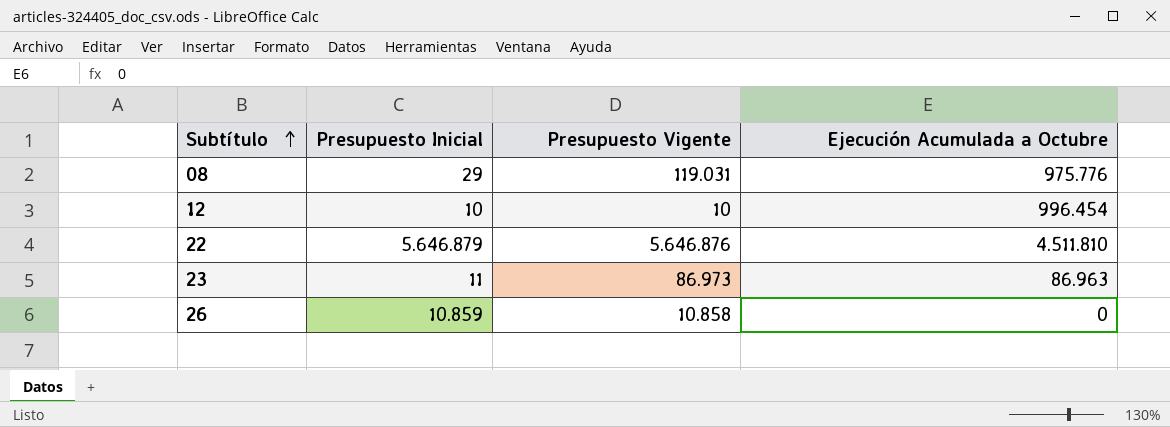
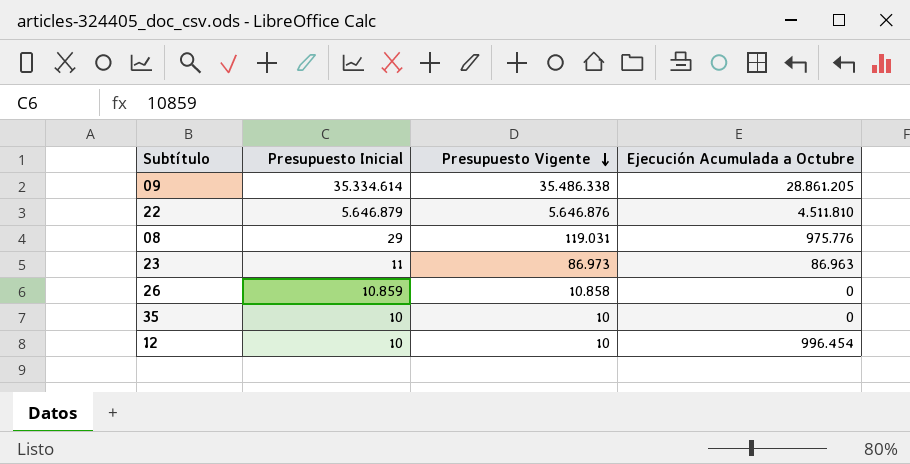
row order: Subtítulo ascending -> Presupuesto Vigente descending
row 09: none -> 35.334.614 | 35.486.338 | 28.861.205
row 35: none -> 10 | 10 | 0

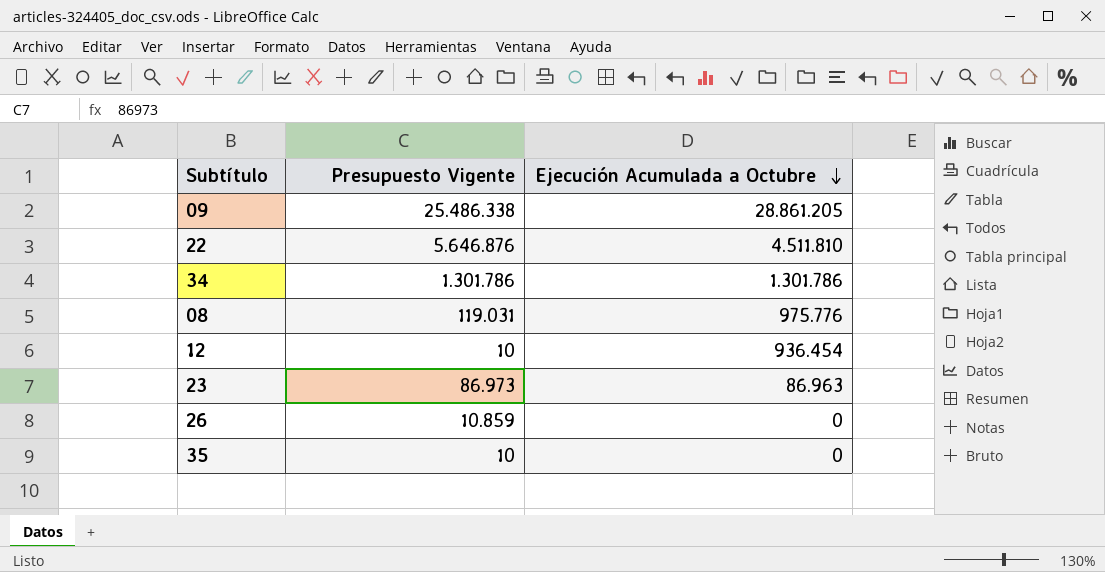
row order: Presupuesto Vigente descending -> Ejecución Acumulada a Octubre descending
column Presupuesto Inicial | position: 2 -> none
09 | Presupuesto Vigente: 35.486.338 -> 25.486.338
row 34: none -> 1.301.786 | 1.301.786
12 | Ejecución Acumulada a Octubre: 996.454 -> 936.454
26 | Presupuesto Vigente: 10.858 -> 10.859

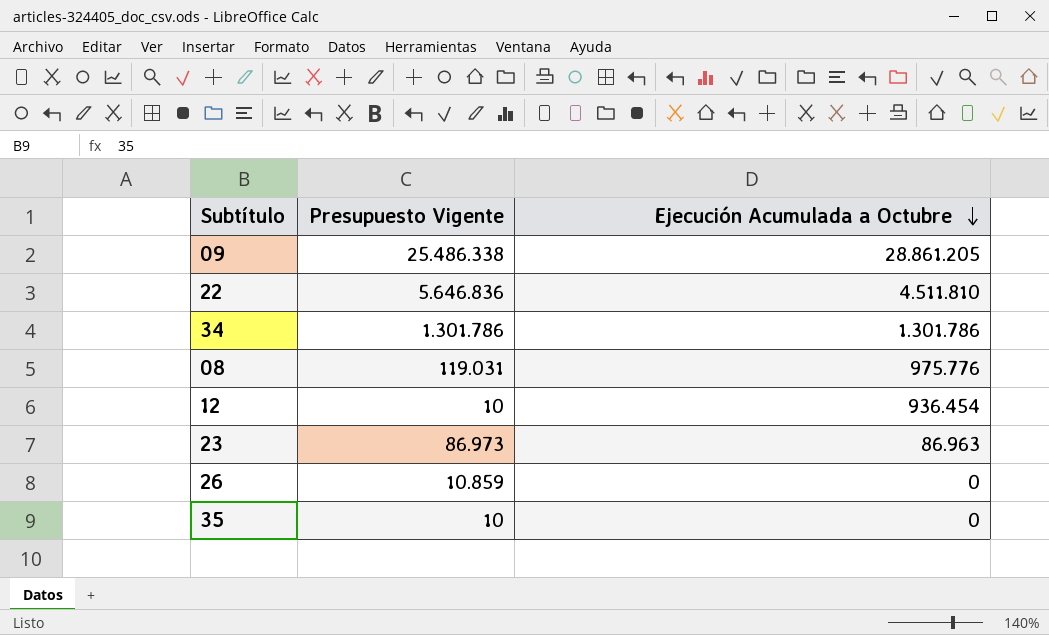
22 | Presupuesto Vigente: 5.646.876 -> 5.646.836

